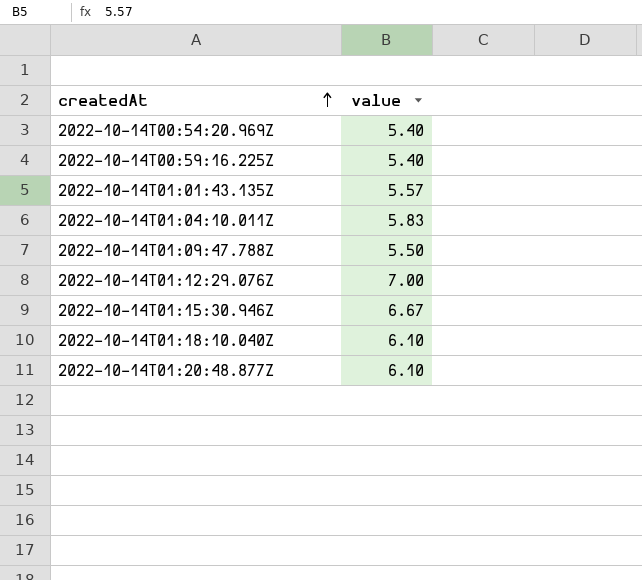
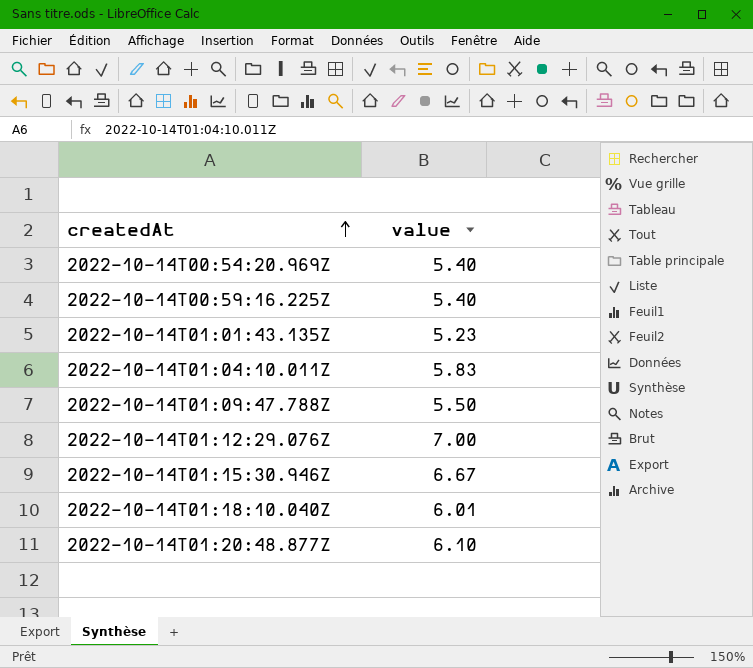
2022-10-14T01:01:43.135Z | value: 5.57 -> 5.23
2022-10-14T01:18:10.040Z | value: 6.10 -> 6.01

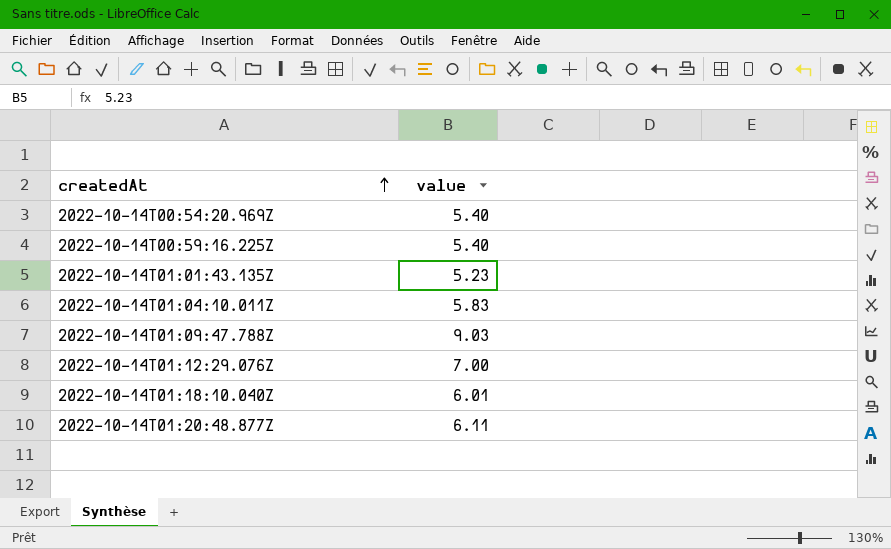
row 2022-10-14T01:15:30.946Z: 6.67 -> none
2022-10-14T01:09:47.788Z | value: 5.50 -> 9.03
2022-10-14T01:20:48.877Z | value: 6.10 -> 6.11

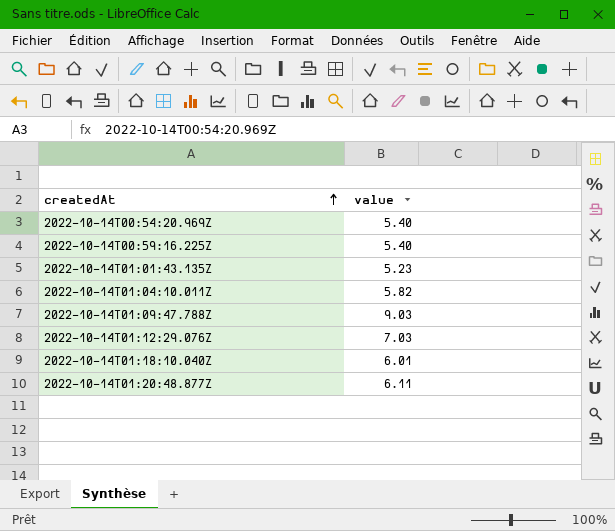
2022-10-14T01:04:10.011Z | value: 5.83 -> 5.82
2022-10-14T01:12:29.076Z | value: 7.00 -> 7.03

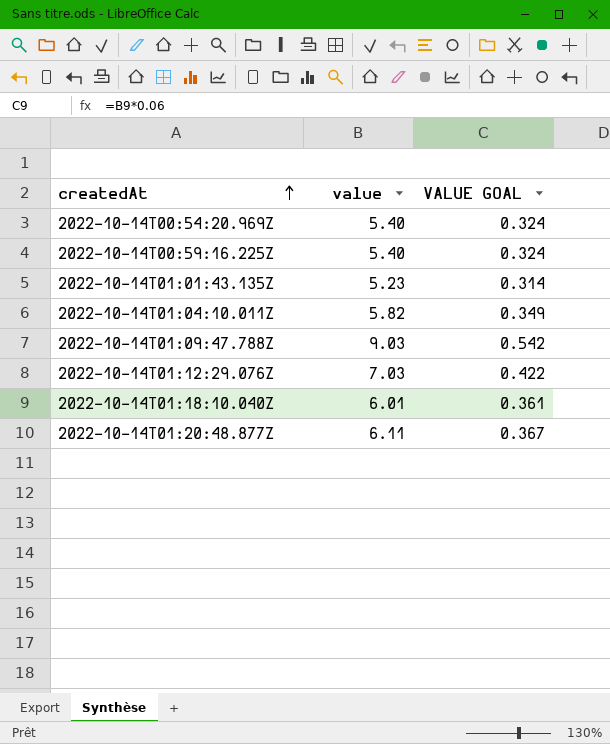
column VALUE GOAL | formula: none -> [value] * 0.06

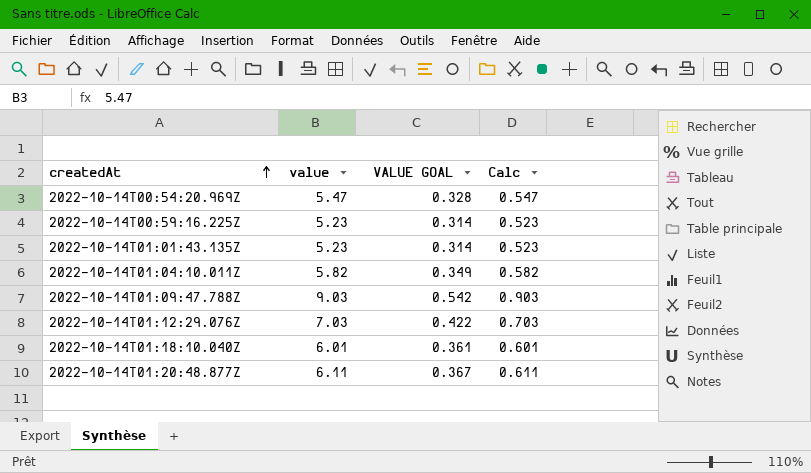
column Calc | formula: none -> [value] * 0.1
2022-10-14T00:54:20.969Z | value: 5.40 -> 5.47
2022-10-14T00:54:20.969Z | VALUE GOAL: 0.324 -> 0.328
2022-10-14T00:59:16.225Z | value: 5.40 -> 5.23
2022-10-14T00:59:16.225Z | VALUE GOAL: 0.324 -> 0.314

